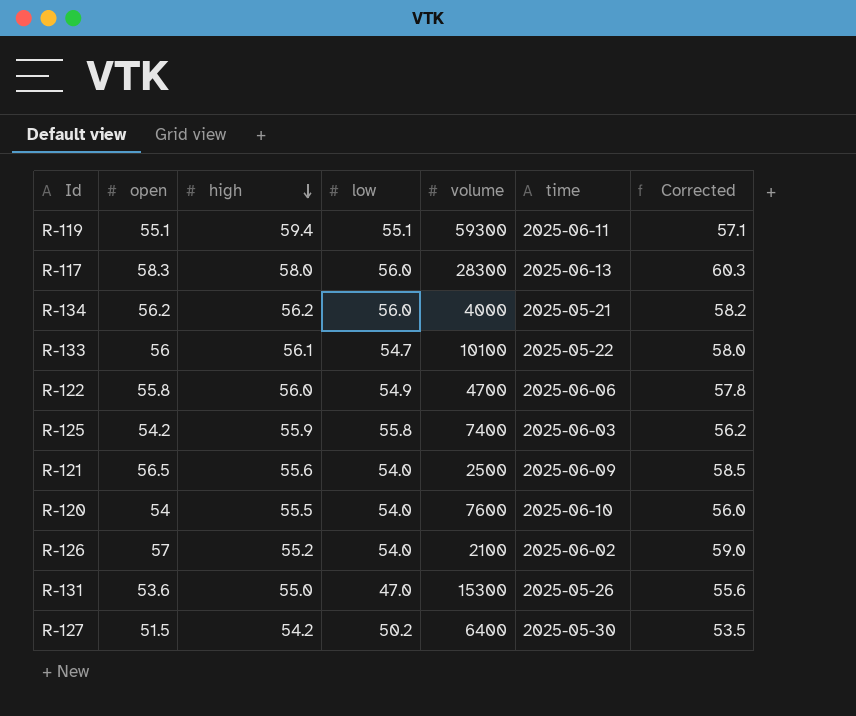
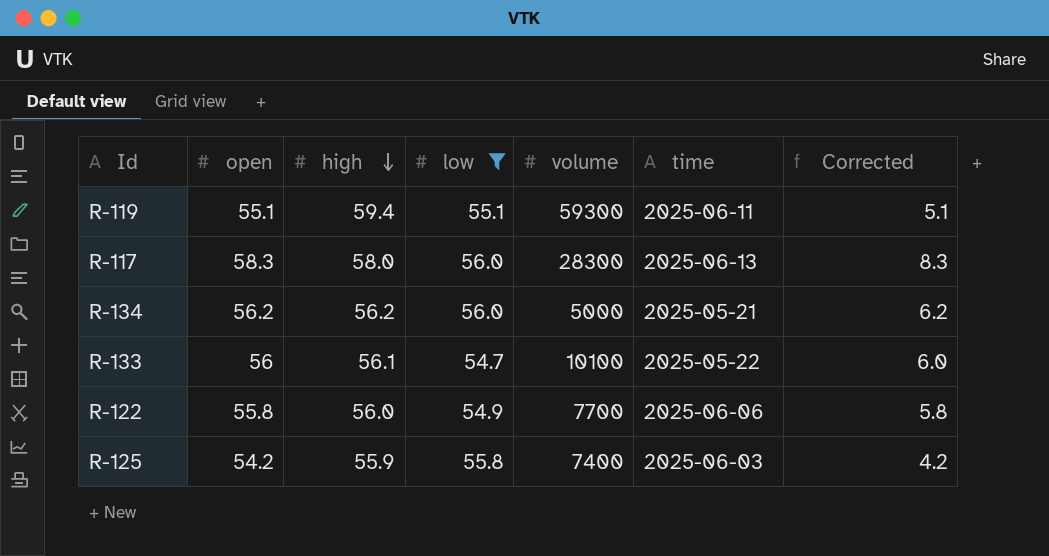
filter: none -> low >= 54.7
column Corrected | formula: [open] + 2 -> [open] - 50
R-134 | volume: 4000 -> 5000
R-122 | volume: 4700 -> 7700

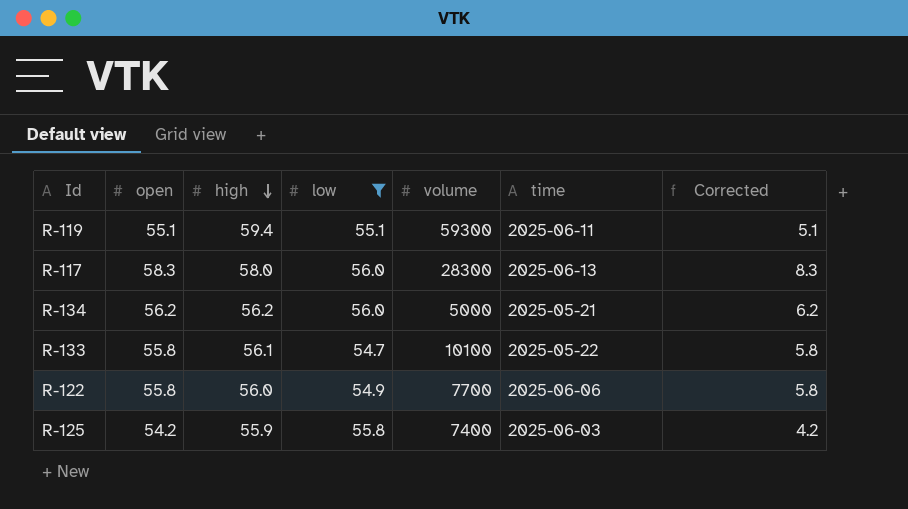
R-133 | open: 56 -> 55.8
R-133 | Corrected: 6.0 -> 5.8

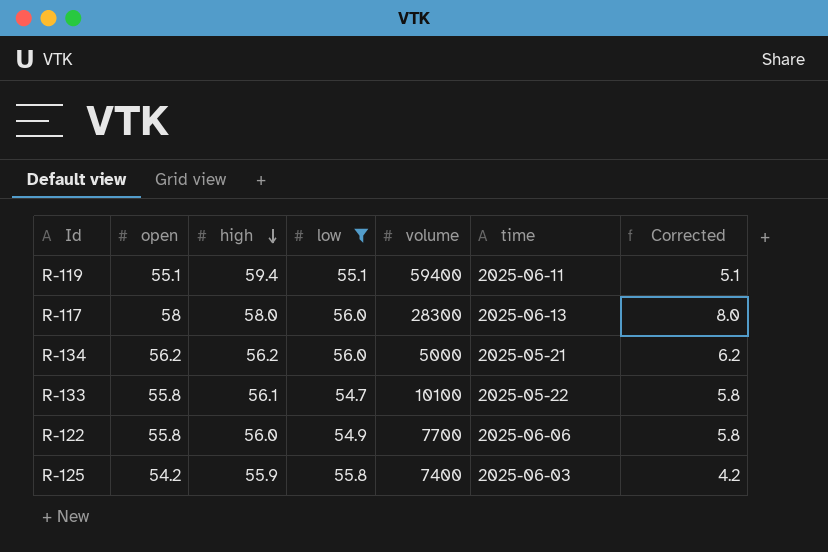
R-119 | volume: 59300 -> 59400
R-117 | open: 58.3 -> 58
R-117 | Corrected: 8.3 -> 8.0

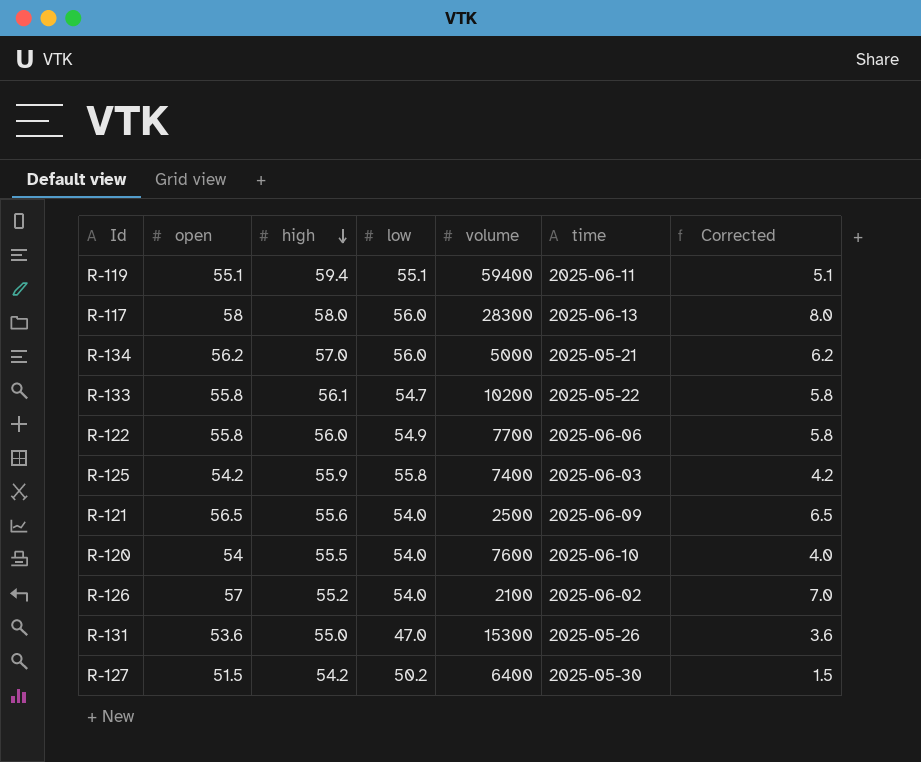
filter: low >= 54.7 -> none
R-134 | high: 56.2 -> 57.0
R-133 | volume: 10100 -> 10200

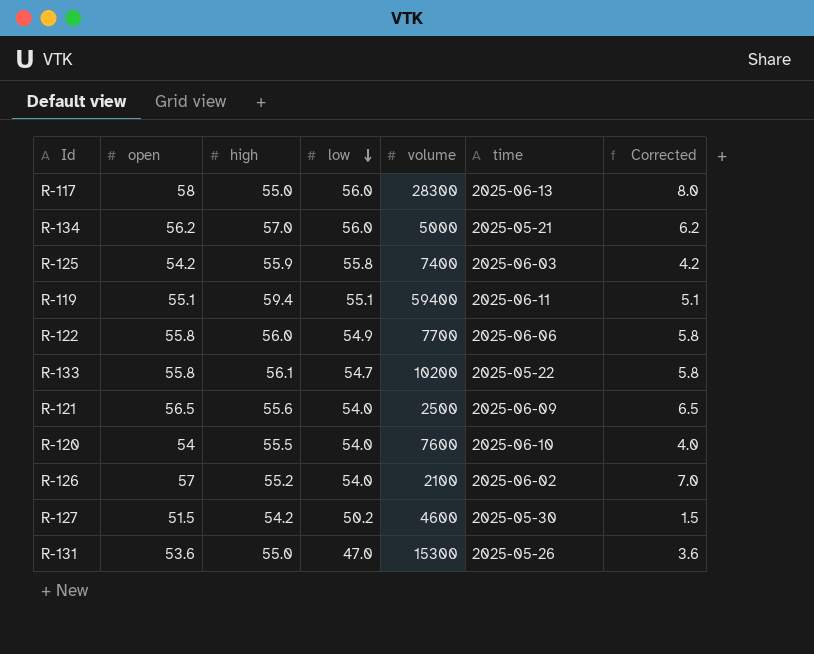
row order: high descending -> low descending
R-117 | high: 58.0 -> 55.0
R-127 | volume: 6400 -> 4600

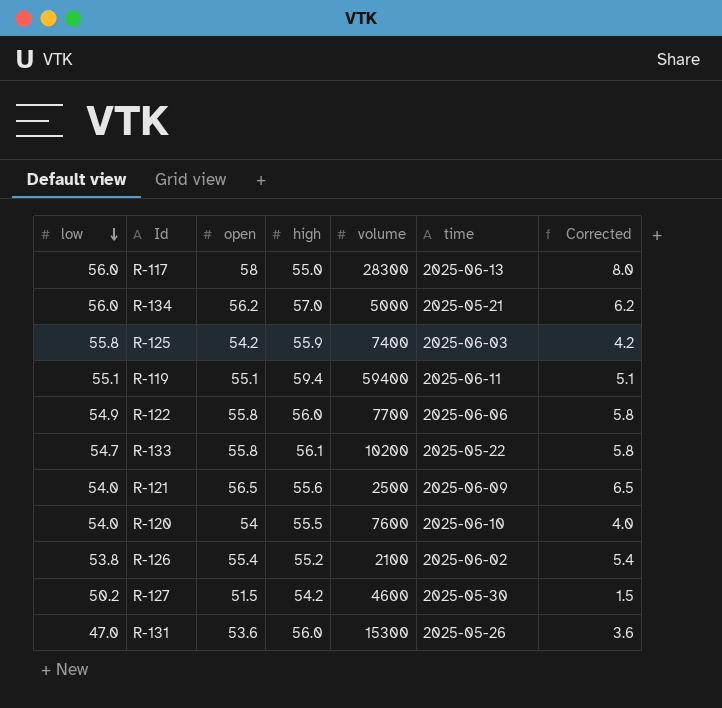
column low | position: 4 -> 1
R-126 | low: 54.0 -> 53.8
R-126 | open: 57 -> 55.4
R-126 | Corrected: 7.0 -> 5.4
R-131 | high: 55.0 -> 56.0

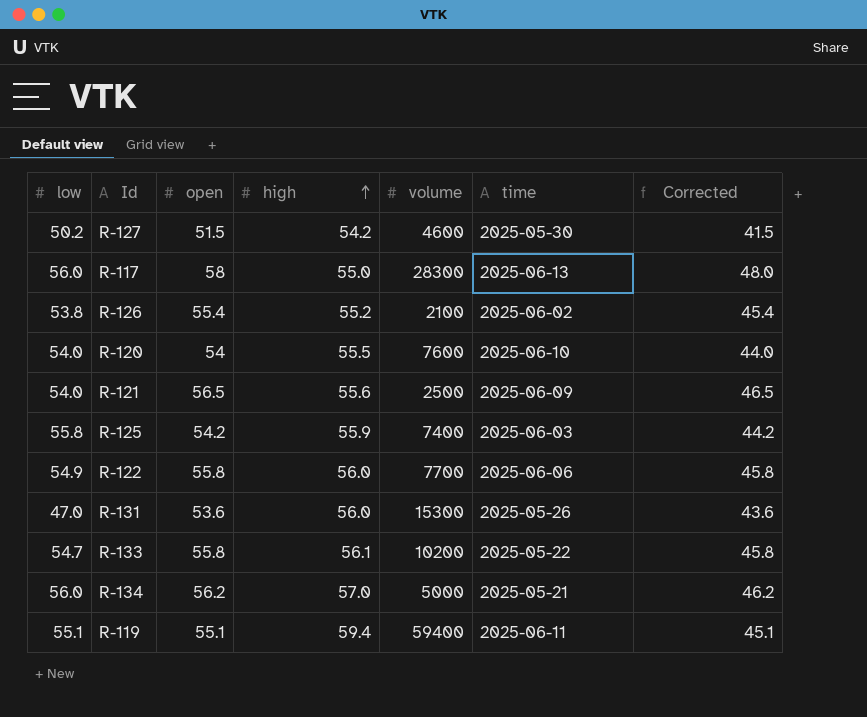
row order: low descending -> high ascending
column Corrected | formula: [open] - 50 -> [open] - 10

